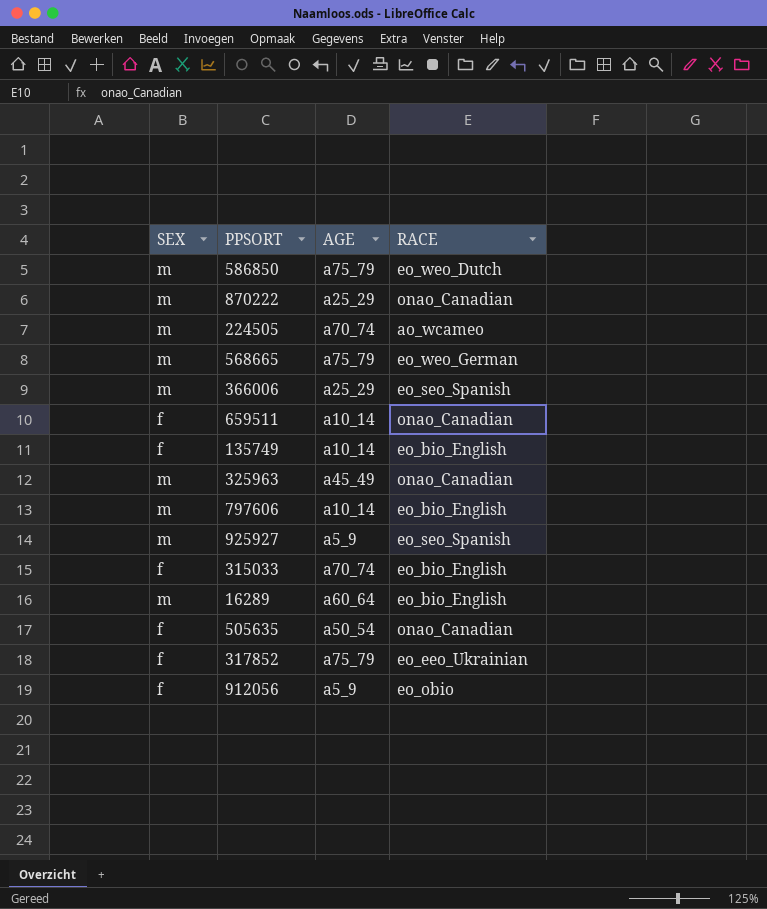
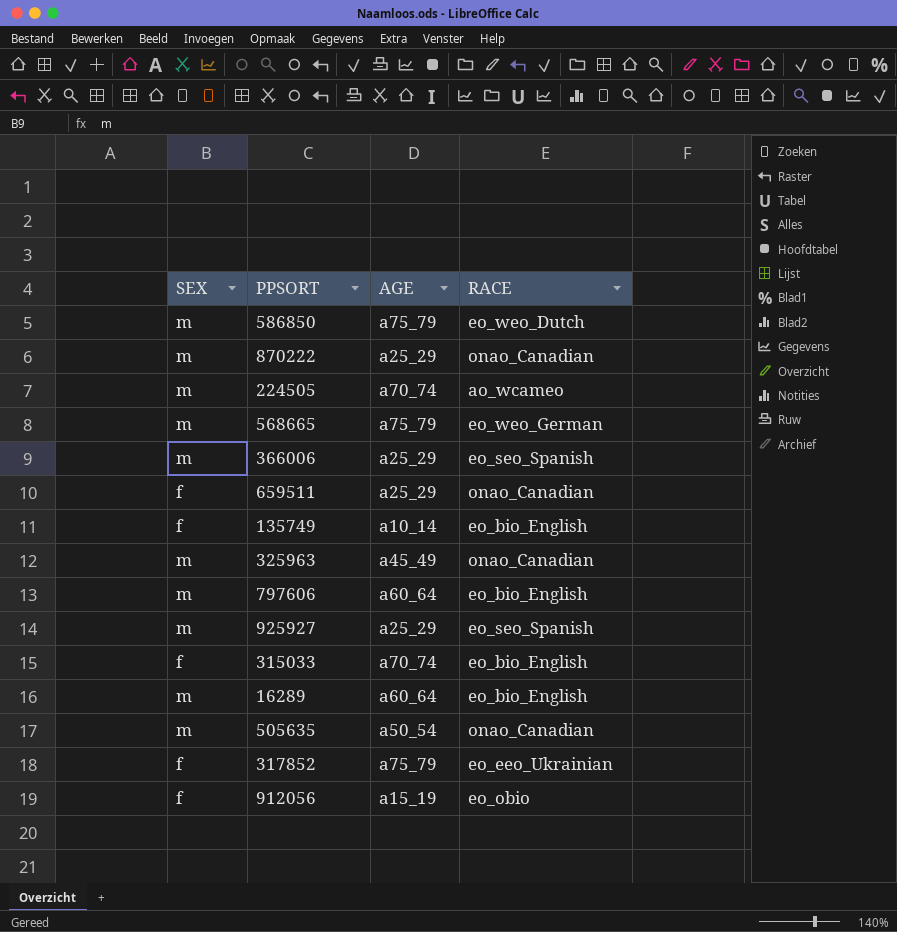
659511 | AGE: a10_14 -> a25_29
797606 | AGE: a10_14 -> a60_64
925927 | AGE: a5_9 -> a25_29
505635 | SEX: f -> m
912056 | AGE: a5_9 -> a15_19

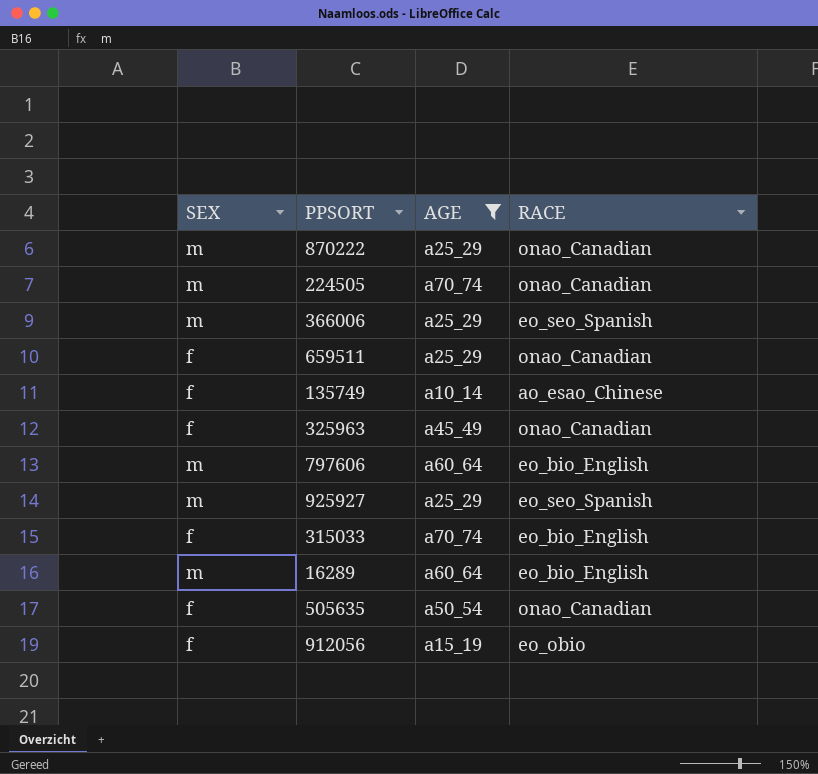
filter: none -> AGE != a75_79
224505 | RACE: ao_wcameo -> onao_Canadian
135749 | RACE: eo_bio_English -> ao_esao_Chinese
325963 | SEX: m -> f
505635 | SEX: m -> f

